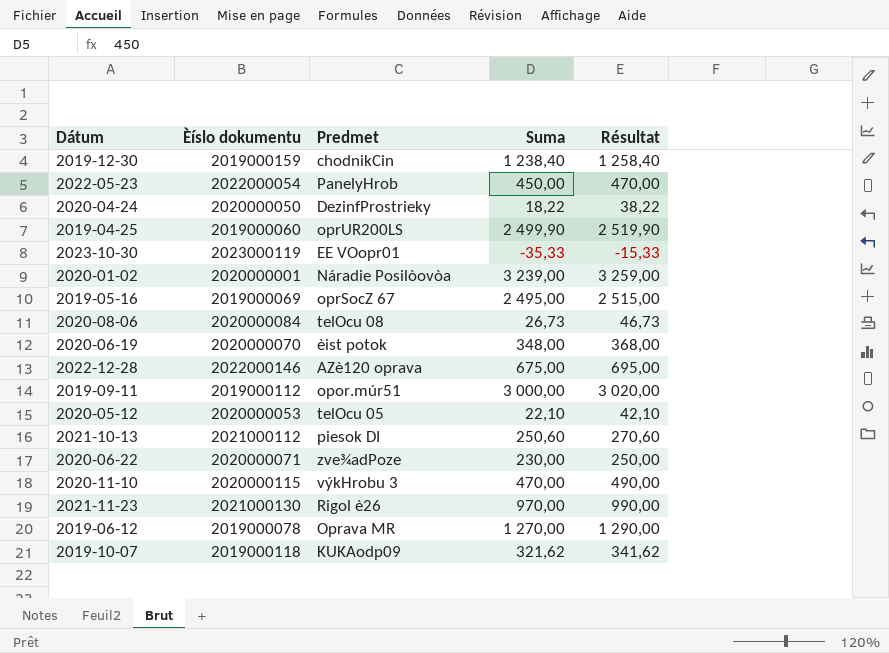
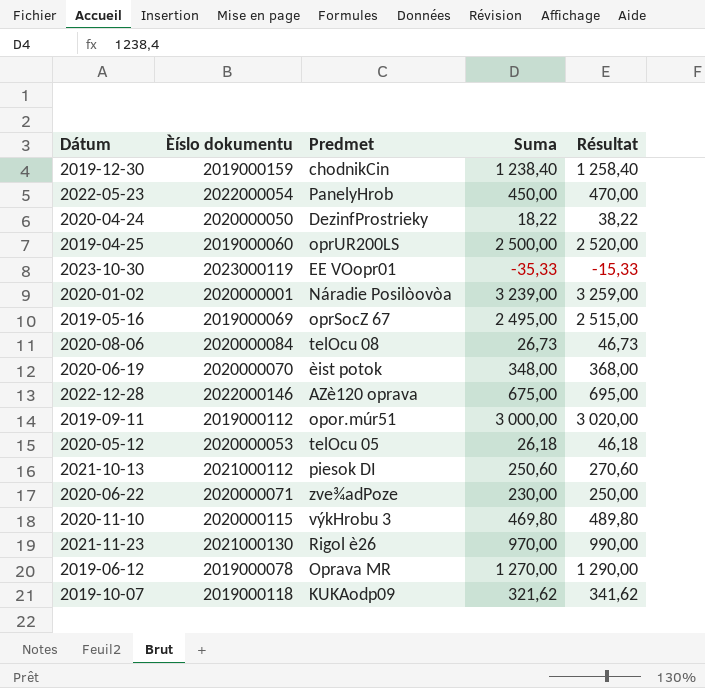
2019-04-25 | Suma: 2 499,90 -> 2 500,00
2019-04-25 | Résultat: 2 519,90 -> 2 520,00
2020-05-12 | Suma: 22,10 -> 26,18
2020-05-12 | Résultat: 42,10 -> 46,18
2020-11-10 | Suma: 470,00 -> 469,80
2020-11-10 | Résultat: 490,00 -> 489,80

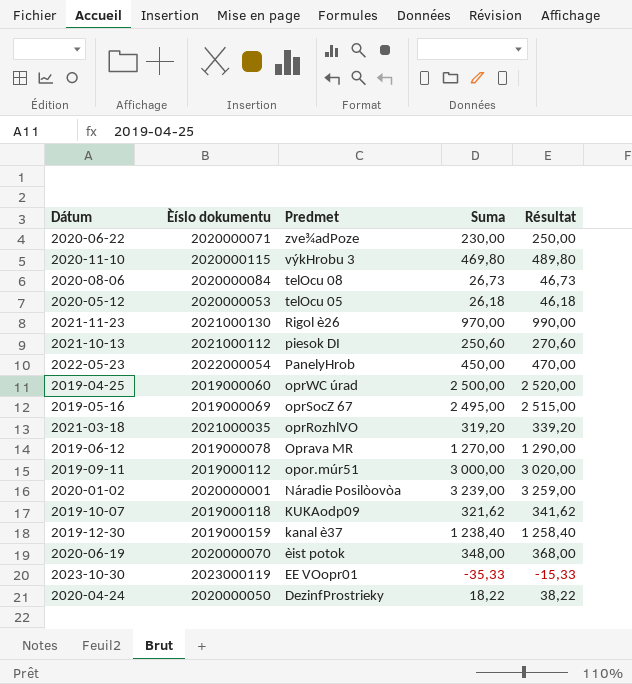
row order: none -> Predmet descending
row 2022-12-28: 2022000146 | AZè120 oprava | 675,00 | 695,00 -> none
2019-04-25 | Predmet: oprUR200LS -> oprWC úrad
row 2021-03-18: none -> 2021000035 | oprRozhlVO | 319,20 | 339,20
2019-12-30 | Predmet: chodnikCin -> kanal è37

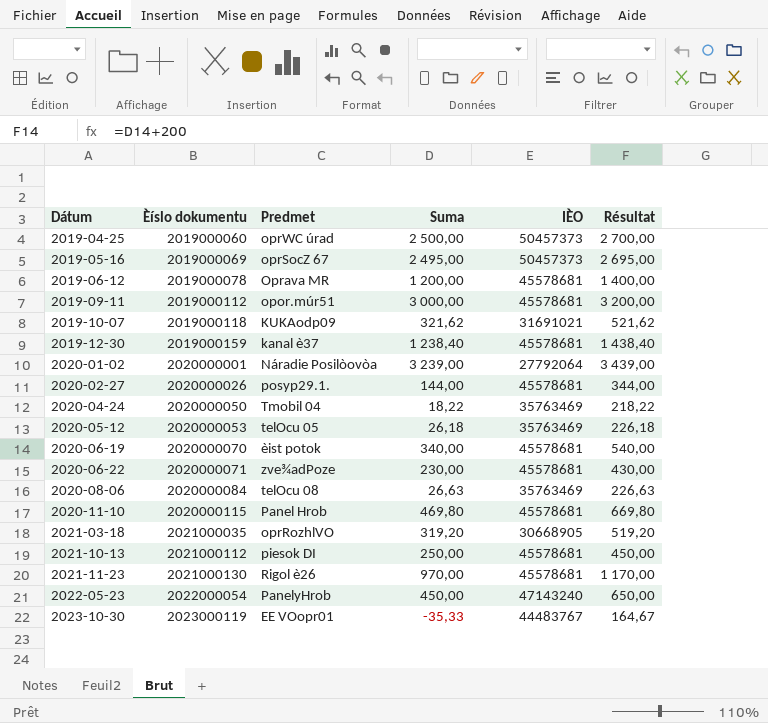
row order: Predmet descending -> Dátum ascending
column IÈO | position: none -> 5
column Résultat | formula: [Suma] + 20 -> [Suma] + 200
2019-06-12 | Suma: 1 270,00 -> 1 200,00
row 2020-02-27: none -> 2020000026 | posyp29.1. | 144,00 | 45578681 | 344,00
2020-04-24 | Predmet: DezinfProstrieky -> Tmobil 04
2020-06-19 | Suma: 348,00 -> 340,00
2020-08-06 | Suma: 26,73 -> 26,63
2020-11-10 | Predmet: výkHrobu 3 -> Panel Hrob
2021-10-13 | Suma: 250,60 -> 250,00

